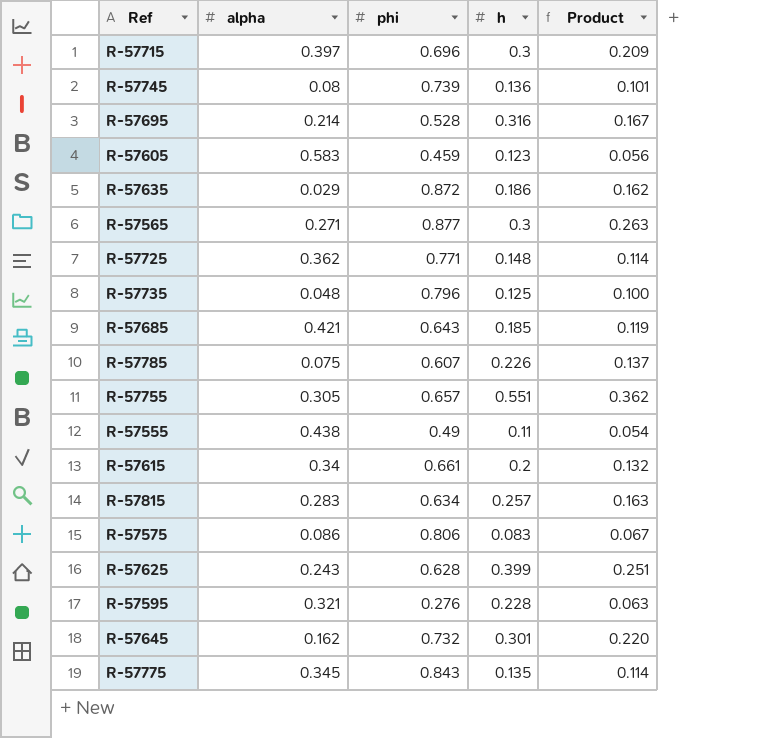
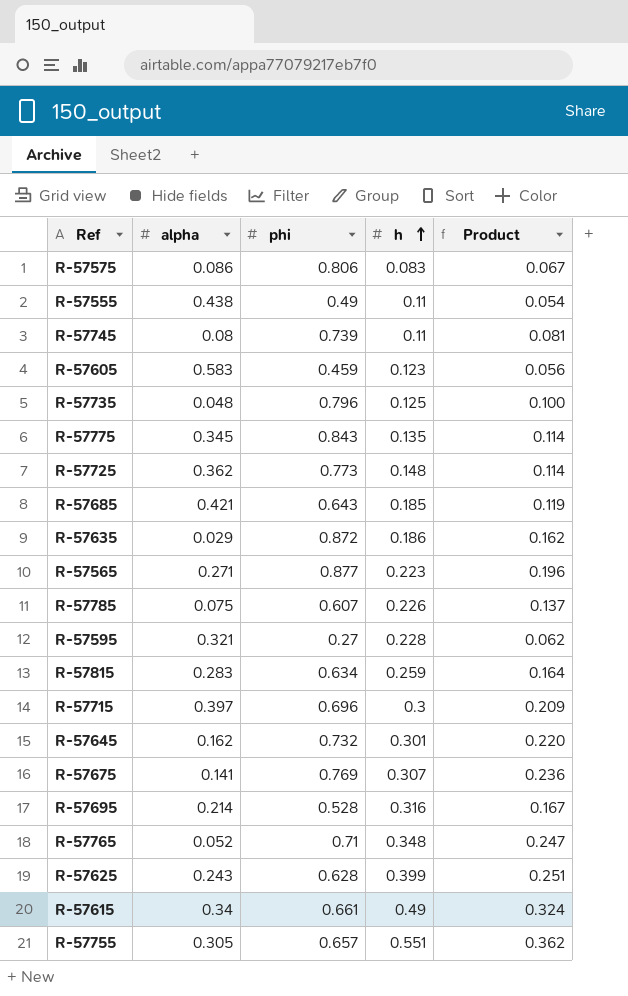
row order: none -> h ascending
R-57745 | h: 0.136 -> 0.11
R-57745 | Product: 0.101 -> 0.081
R-57725 | phi: 0.771 -> 0.773
R-57565 | h: 0.3 -> 0.223
R-57565 | Product: 0.263 -> 0.196
R-57595 | phi: 0.276 -> 0.27
R-57595 | Product: 0.063 -> 0.062
R-57815 | h: 0.257 -> 0.259
R-57815 | Product: 0.163 -> 0.164
row R-57675: none -> 0.141 | 0.769 | 0.307 | 0.236
row R-57765: none -> 0.052 | 0.71 | 0.348 | 0.247
R-57615 | h: 0.2 -> 0.49
R-57615 | Product: 0.132 -> 0.324

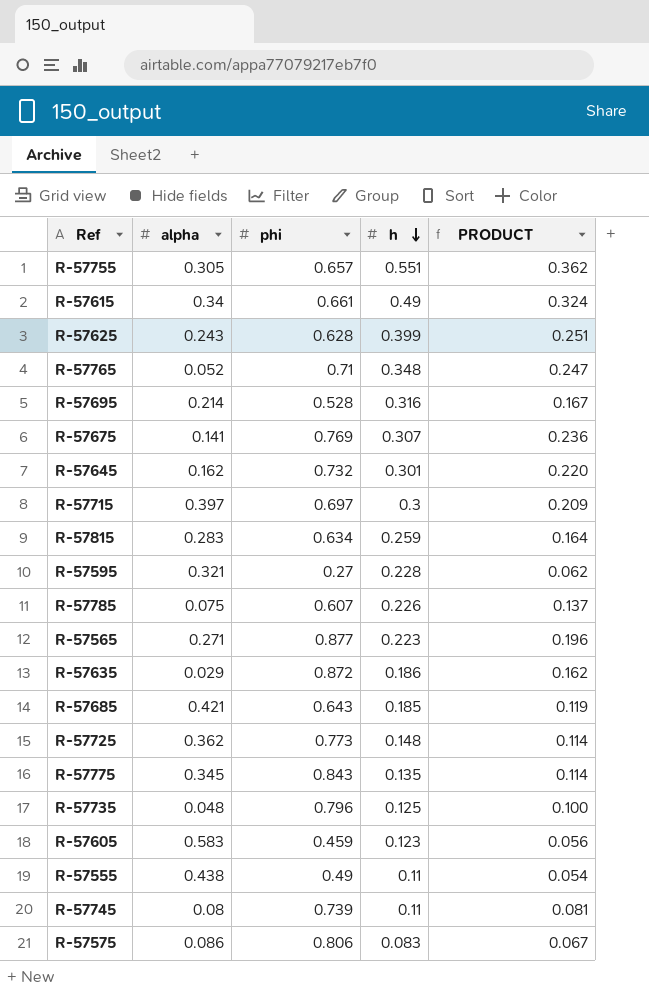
row order: h ascending -> h descending
column name: Product -> PRODUCT
R-57715 | phi: 0.696 -> 0.697

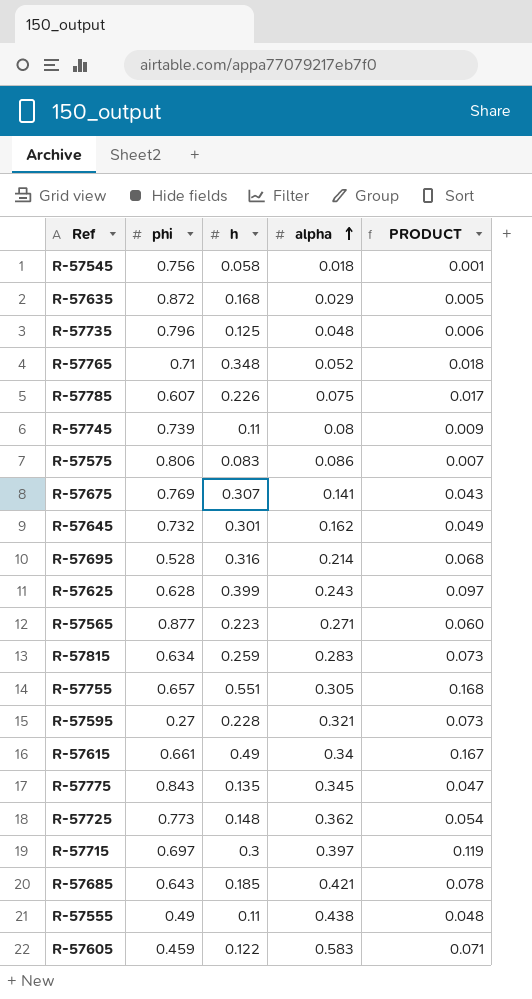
row order: h descending -> alpha ascending
column alpha | position: 2 -> 4
column PRODUCT | formula: [phi] * [h] -> [h] * [alpha]
row R-57545: none -> 0.756 | 0.058 | 0.018 | 0.001
R-57635 | h: 0.186 -> 0.168
R-57605 | h: 0.123 -> 0.122

